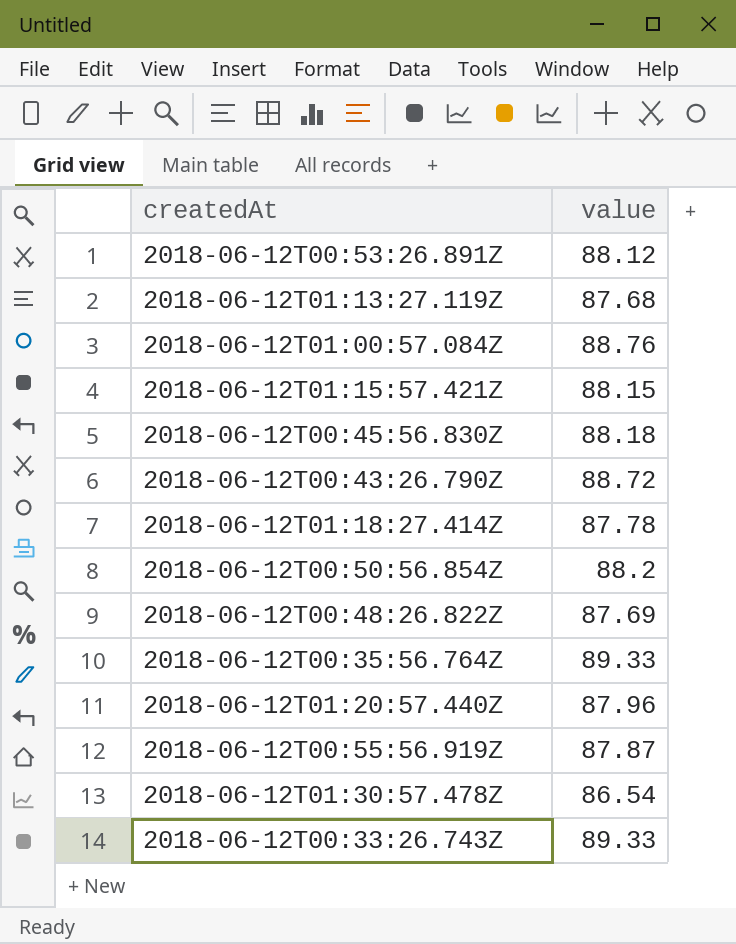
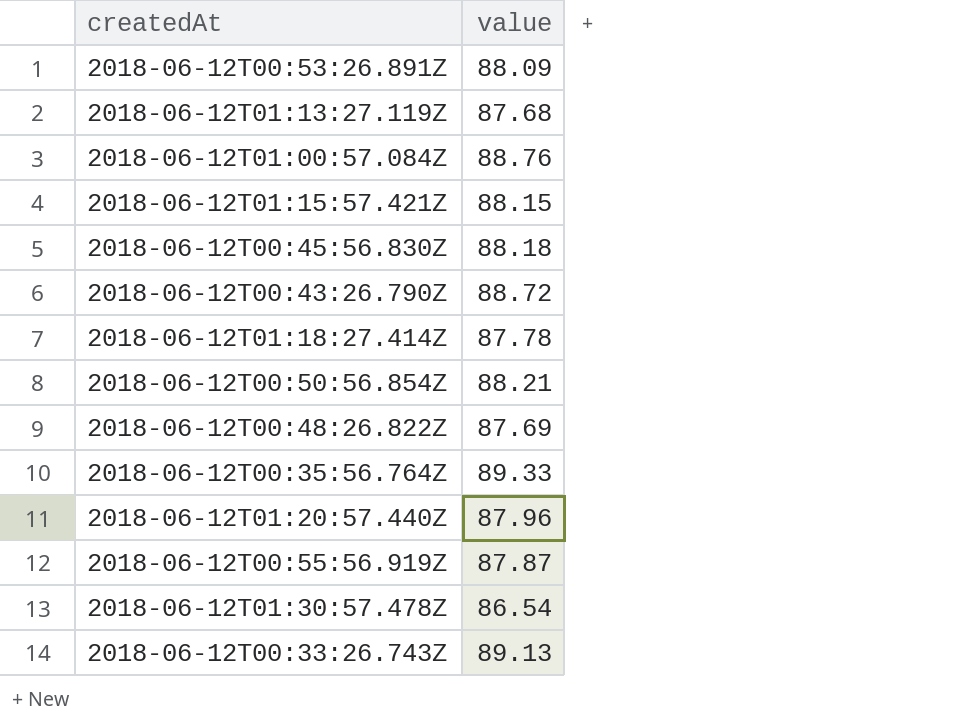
2018-06-12T00:53:26.891Z | value: 88.12 -> 88.09
2018-06-12T00:50:56.854Z | value: 88.2 -> 88.21
2018-06-12T00:33:26.743Z | value: 89.33 -> 89.13

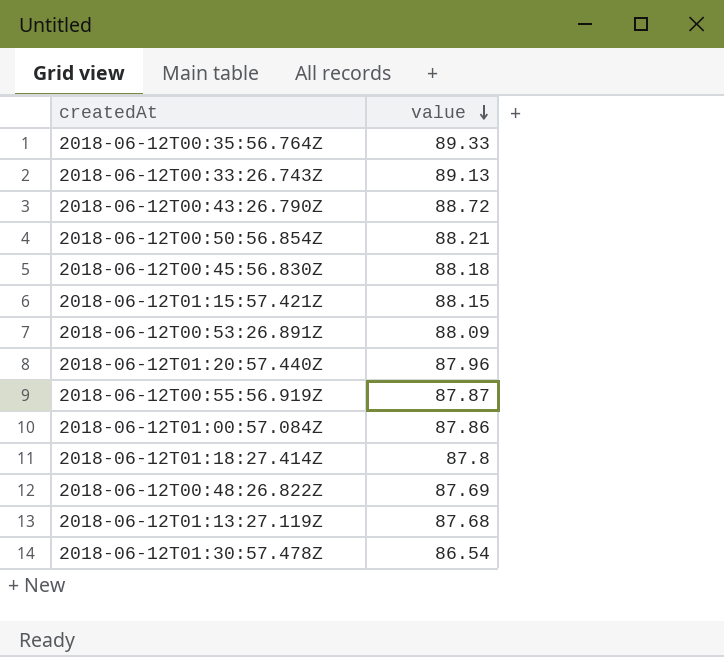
row order: none -> value descending
2018-06-12T01:00:57.084Z | value: 88.76 -> 87.86
2018-06-12T01:18:27.414Z | value: 87.78 -> 87.8

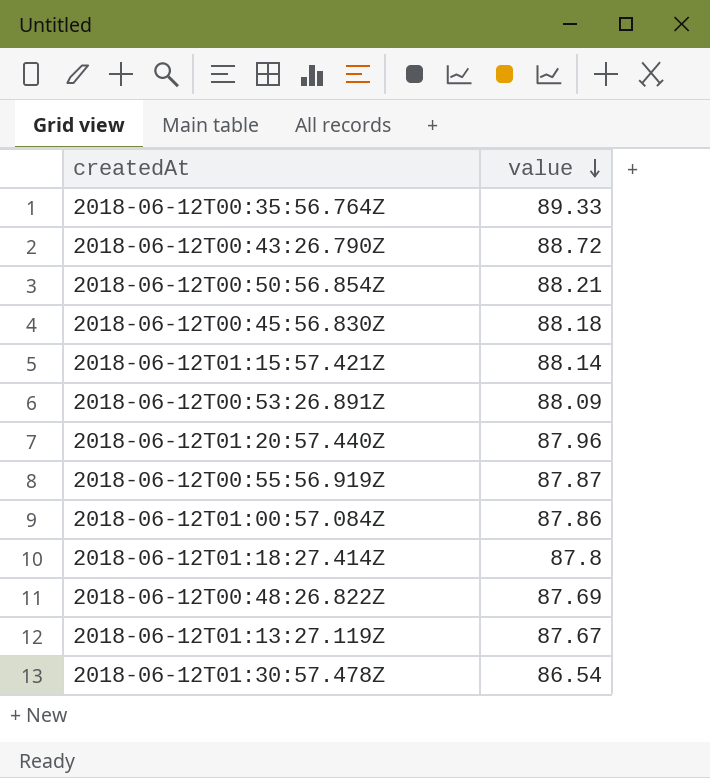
row 2018-06-12T00:33:26.743Z: 89.13 -> none
2018-06-12T01:15:57.421Z | value: 88.15 -> 88.14
2018-06-12T01:13:27.119Z | value: 87.68 -> 87.67

